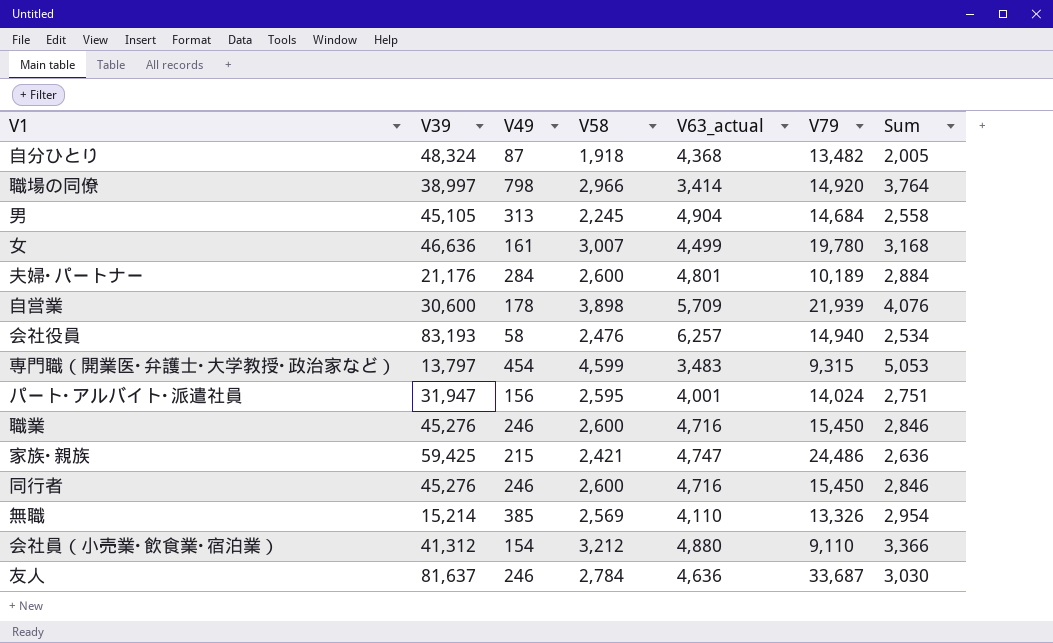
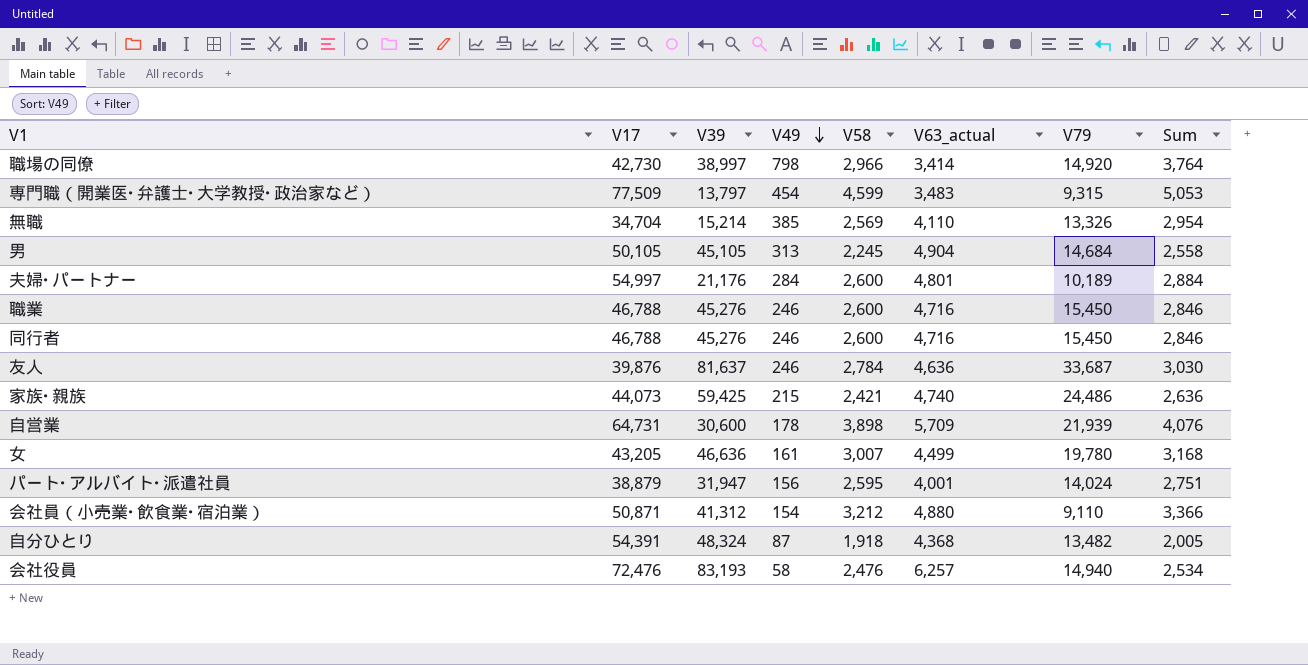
row order: none -> V49 descending
column V17 | position: none -> 2
家族･親族 | V63_actual: 4,747 -> 4,740

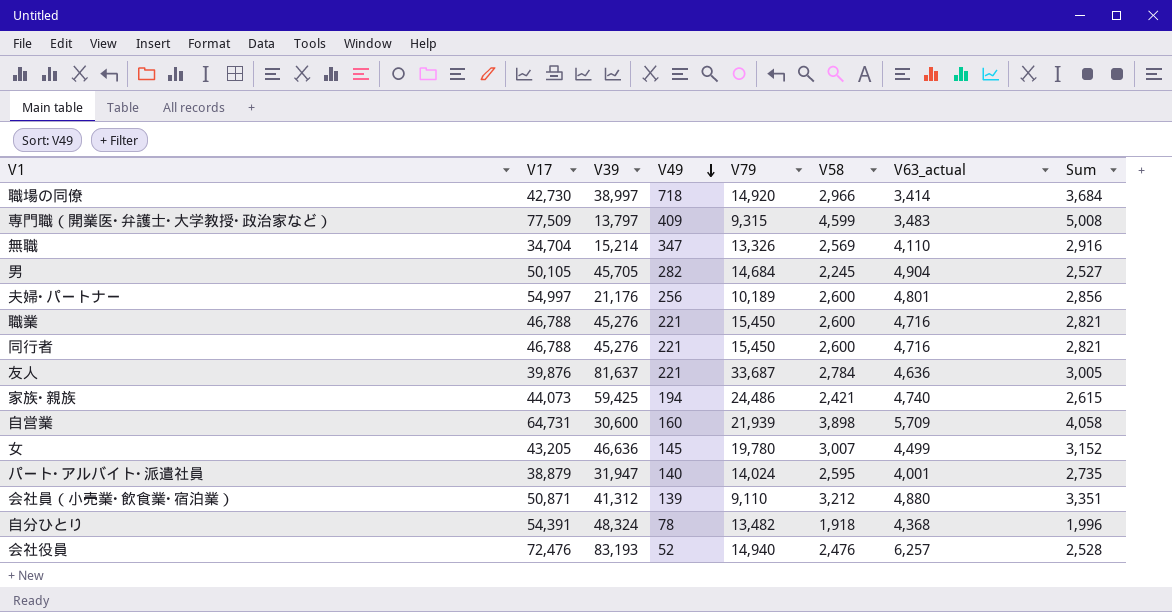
column V79 | position: 7 -> 5
職場の同僚 | V49: 798 -> 718
職場の同僚 | Sum: 3,764 -> 3,684
専門職（開業医･弁護士･大学教授･政治家など） | V49: 454 -> 409
専門職（開業医･弁護士･大学教授･政治家など） | Sum: 5,053 -> 5,008
無職 | V49: 385 -> 347
無職 | Sum: 2,954 -> 2,916
男 | V39: 45,105 -> 45,705
男 | V49: 313 -> 282
男 | Sum: 2,558 -> 2,527
夫婦･パートナー | V49: 284 -> 256
夫婦･パートナー | Sum: 2,884 -> 2,856
職業 | V49: 246 -> 221
職業 | Sum: 2,846 -> 2,821
同行者 | V49: 246 -> 221
同行者 | Sum: 2,846 -> 2,821
友人 | V49: 246 -> 221
友人 | Sum: 3,030 -> 3,005
家族･親族 | V49: 215 -> 194
家族･親族 | Sum: 2,636 -> 2,615
自営業 | V49: 178 -> 160
自営業 | Sum: 4,076 -> 4,058
女 | V49: 161 -> 145
女 | Sum: 3,168 -> 3,152
パート･アルバイト･派遣社員 | V49: 156 -> 140
パート･アルバイト･派遣社員 | Sum: 2,751 -> 2,735
会社員（小売業･飲食業･宿泊業） | V49: 154 -> 139
会社員（小売業･飲食業･宿泊業） | Sum: 3,366 -> 3,351
自分ひとり | V49: 87 -> 78
自分ひとり | Sum: 2,005 -> 1,996
会社役員 | V49: 58 -> 52
会社役員 | Sum: 2,534 -> 2,528

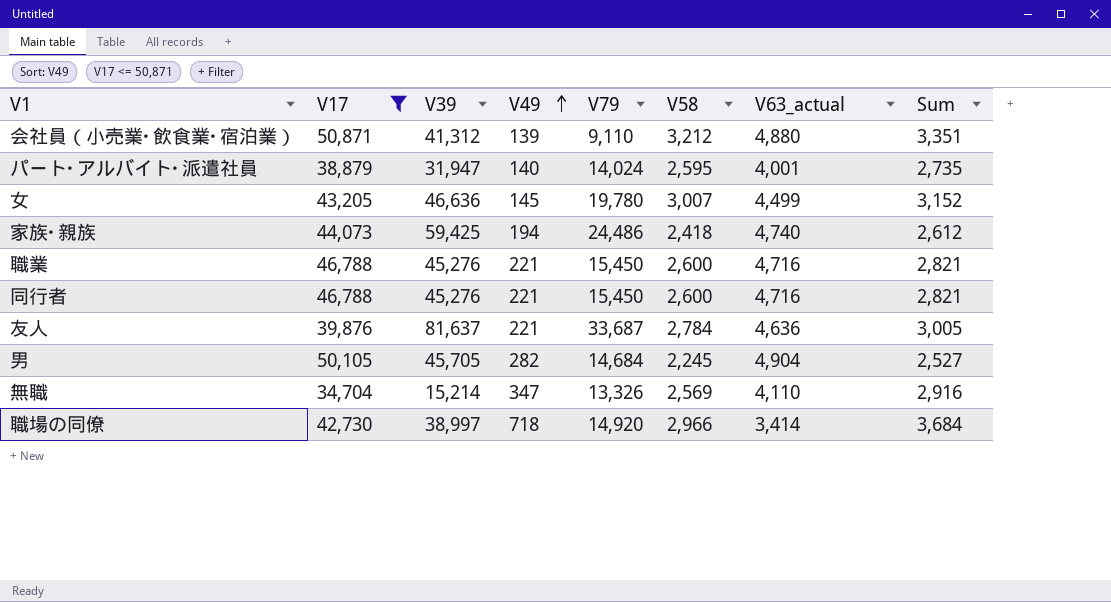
filter: none -> V17 <= 50,871
row order: V49 descending -> V49 ascending
家族･親族 | V58: 2,421 -> 2,418
家族･親族 | Sum: 2,615 -> 2,612

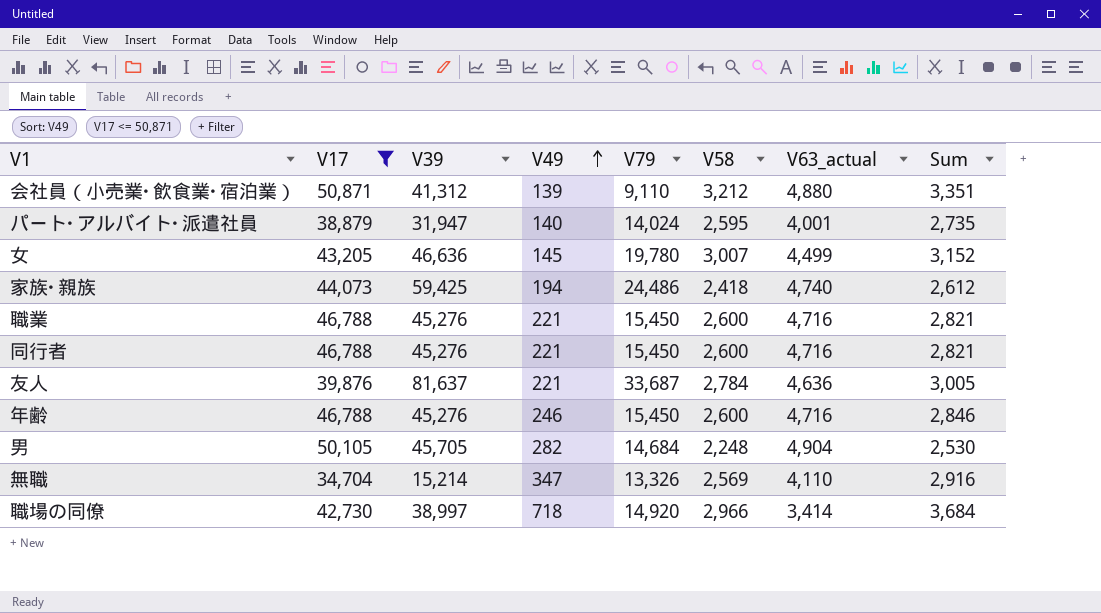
row 年齢: none -> 46,788 | 45,276 | 246 | 15,450 | 2,600 | 4,716 | 2,846
男 | V58: 2,245 -> 2,248
男 | Sum: 2,527 -> 2,530

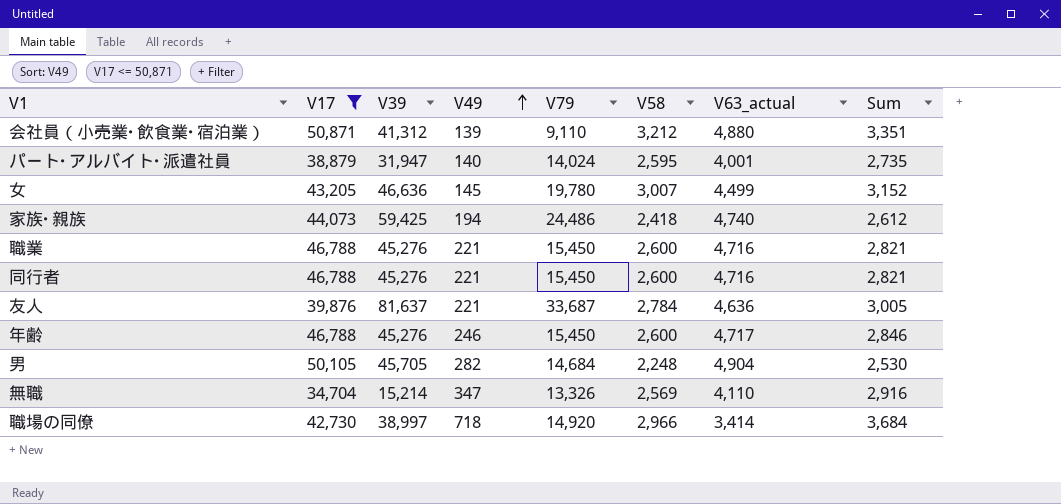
年齢 | V63_actual: 4,716 -> 4,717

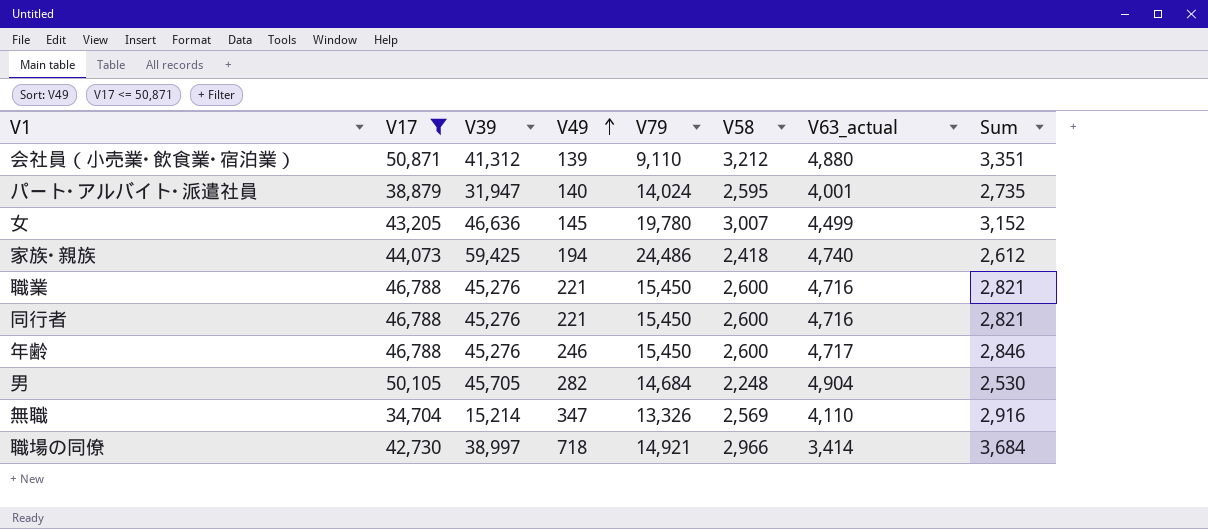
row 友人: 39,876 | 81,637 | 221 | 33,687 | 2,784 | 4,636 | 3,005 -> none
職場の同僚 | V79: 14,920 -> 14,921

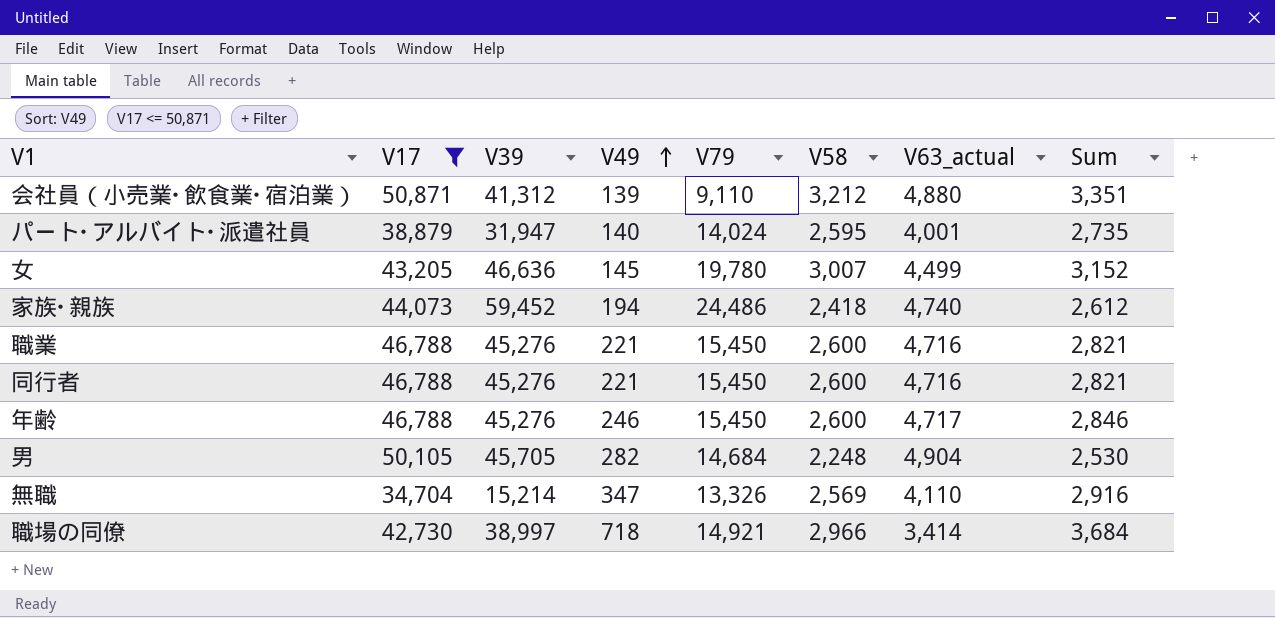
家族･親族 | V39: 59,425 -> 59,452

